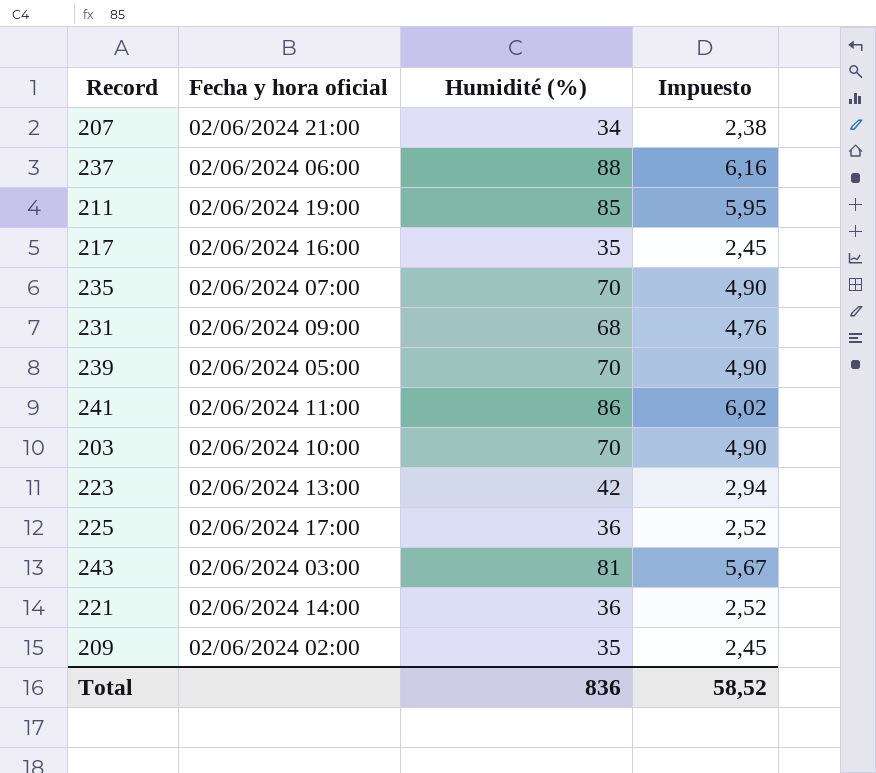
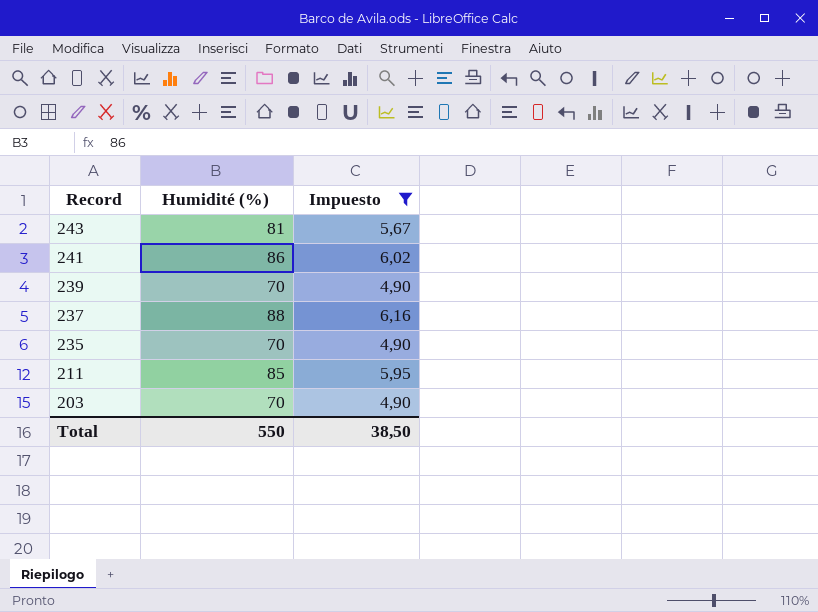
filter: none -> Impuesto >= 4,90
row order: none -> Record descending
column Fecha y hora oficial | position: 2 -> none
Total | Humidité (%): 836 -> 550
Total | Impuesto: 58,52 -> 38,50

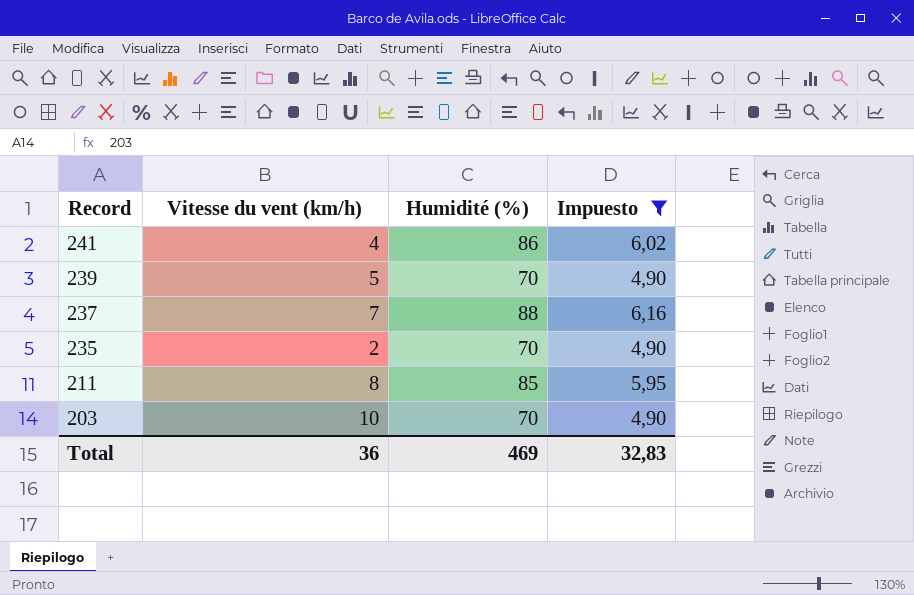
column Vitesse du vent (km/h) | position: none -> 2
row 243: 81 | 5,67 -> none
Total | Humidité (%): 550 -> 469
Total | Impuesto: 38,50 -> 32,83

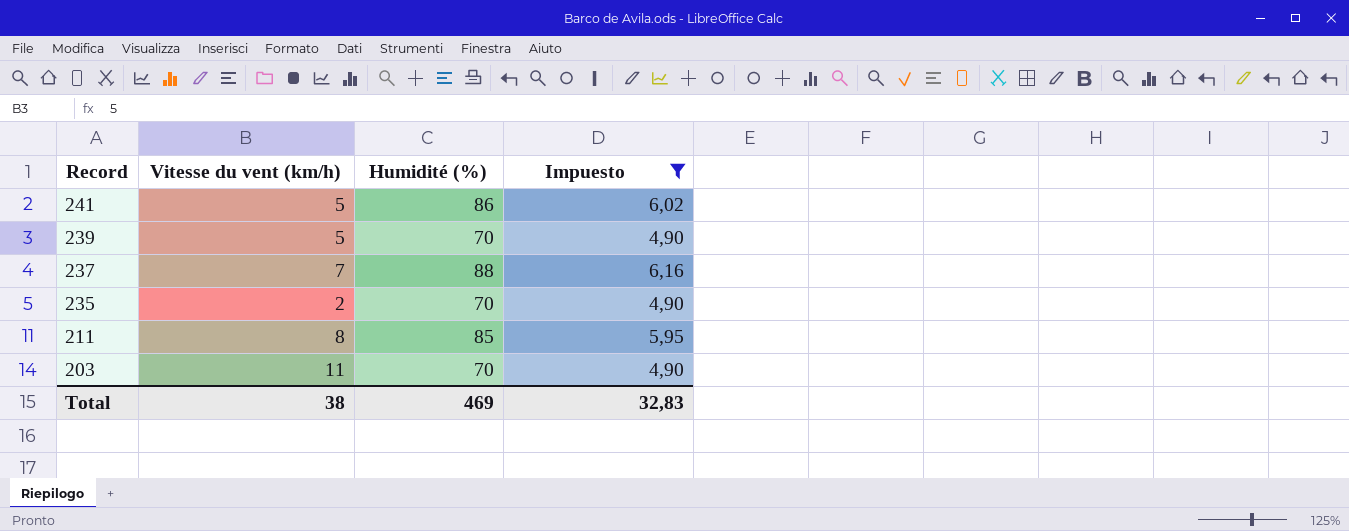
241 | Vitesse du vent (km/h): 4 -> 5
203 | Vitesse du vent (km/h): 10 -> 11
Total | Vitesse du vent (km/h): 36 -> 38

